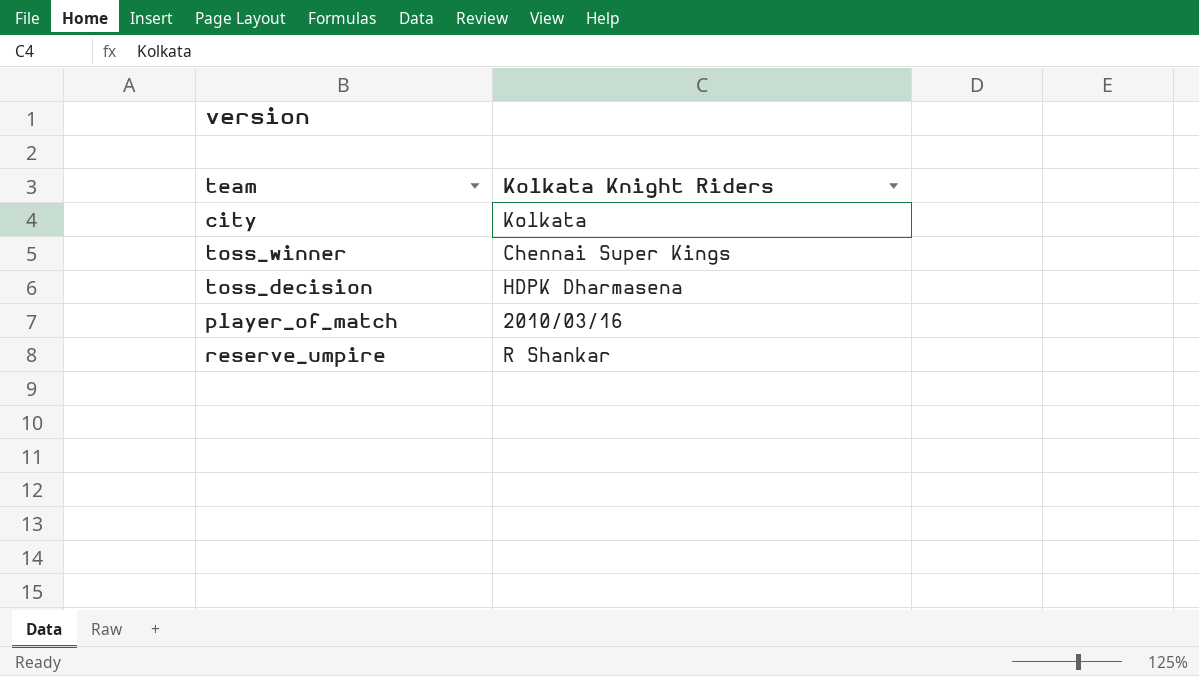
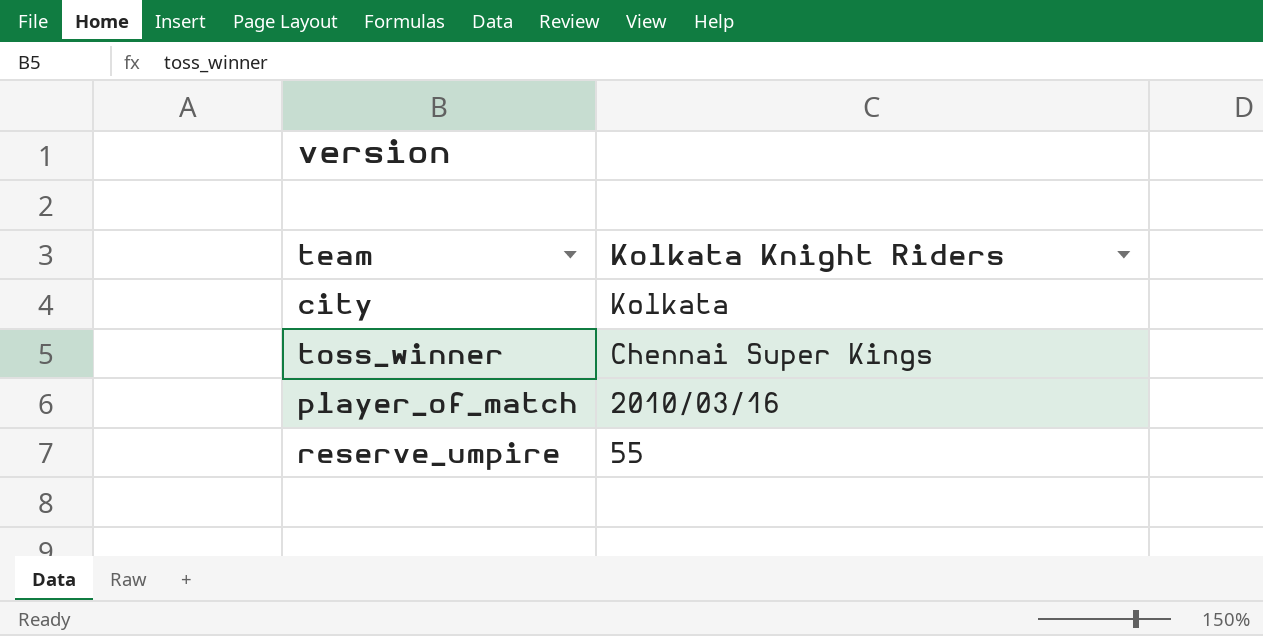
row toss_decision: HDPK Dharmasena -> none
reserve_umpire | Kolkata Knight Riders: R Shankar -> 55

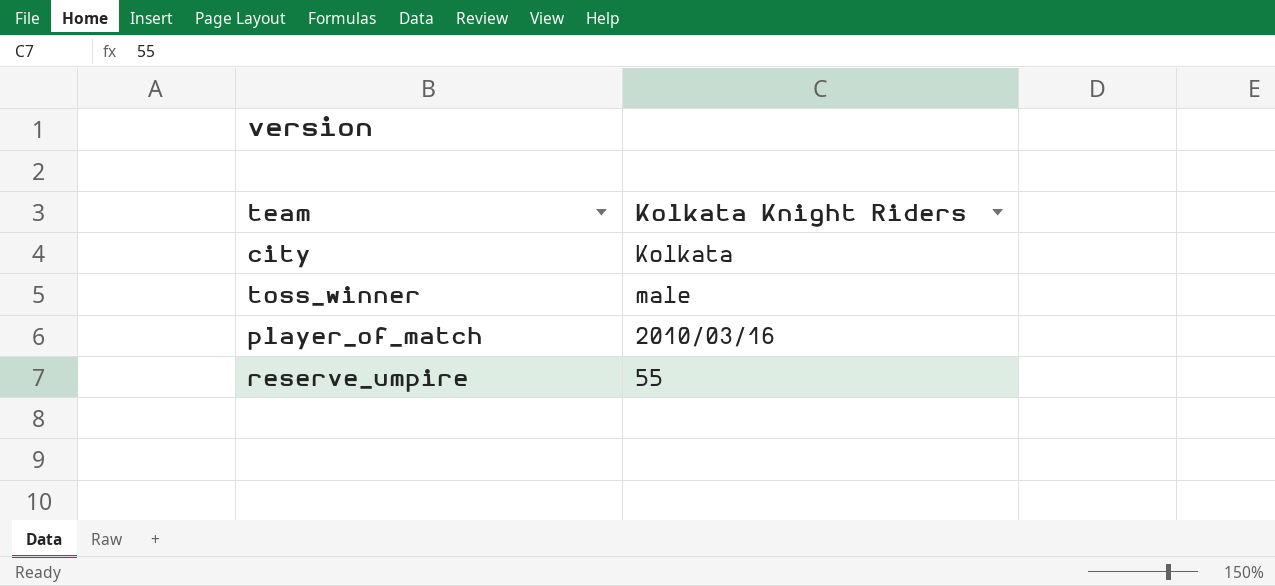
toss_winner | Kolkata Knight Riders: Chennai Super Kings -> male

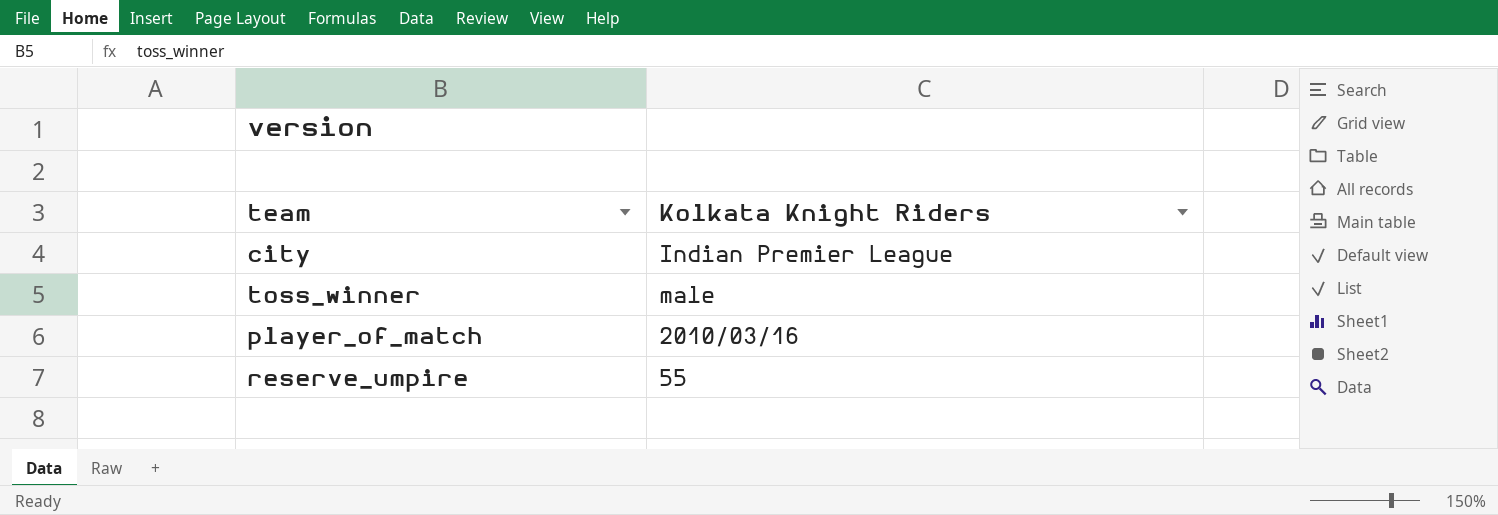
city | Kolkata Knight Riders: Kolkata -> Indian Premier League

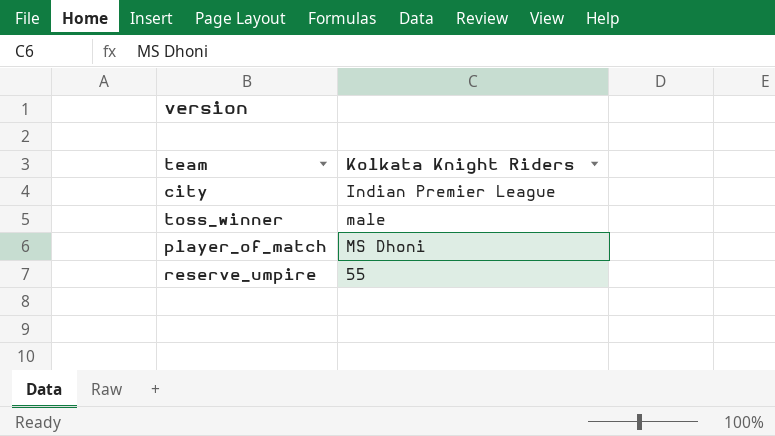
player_of_match | Kolkata Knight Riders: 2010/03/16 -> MS Dhoni

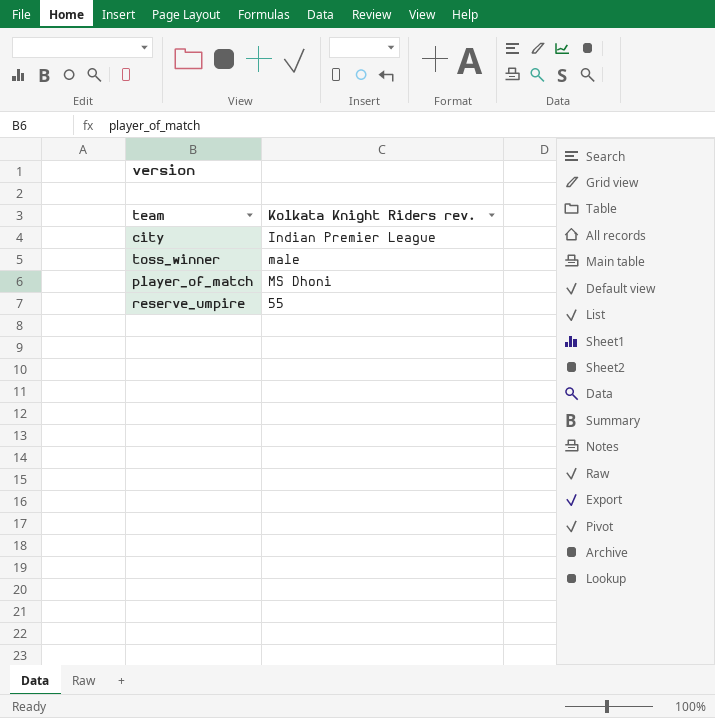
column name: Kolkata Knight Riders -> Kolkata Knight Riders rev.

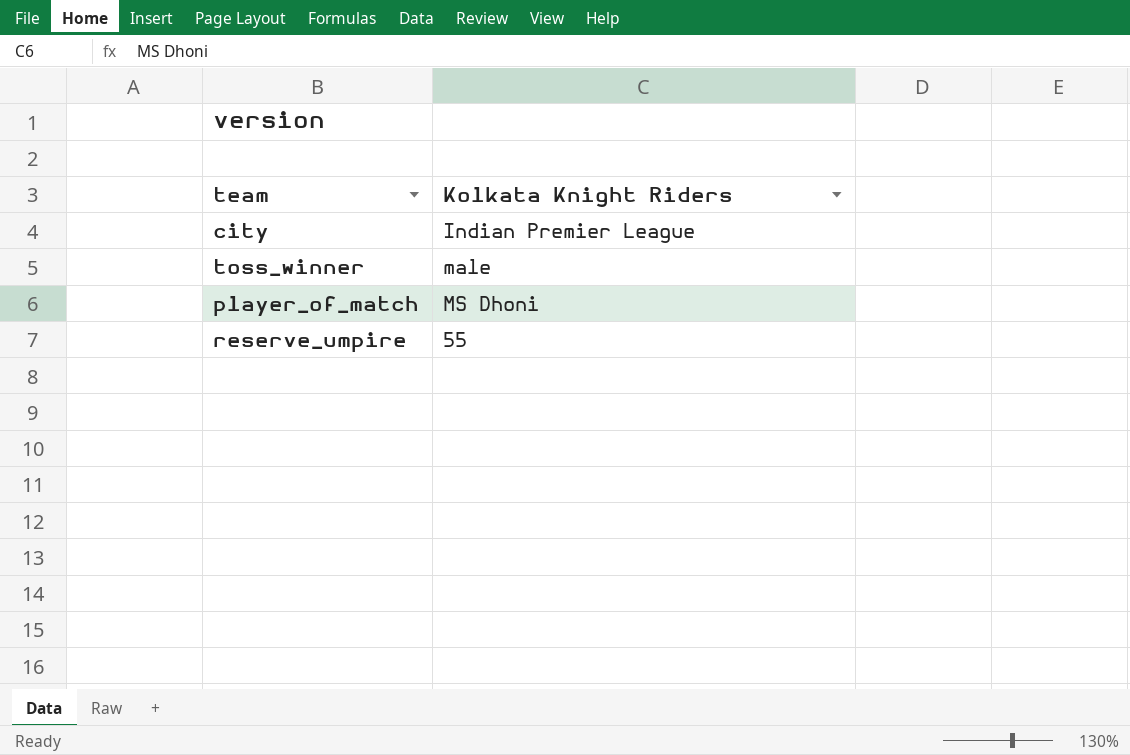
column name: Kolkata Knight Riders rev. -> Kolkata Knight Riders

